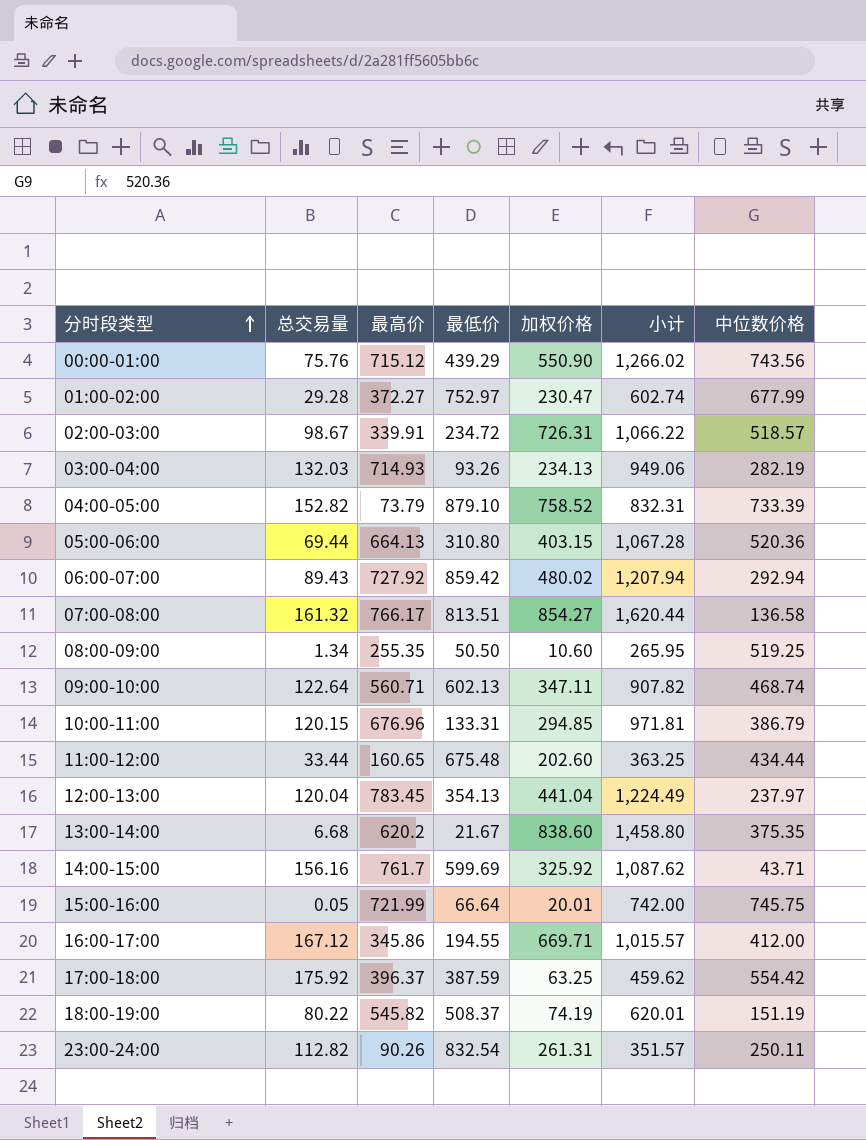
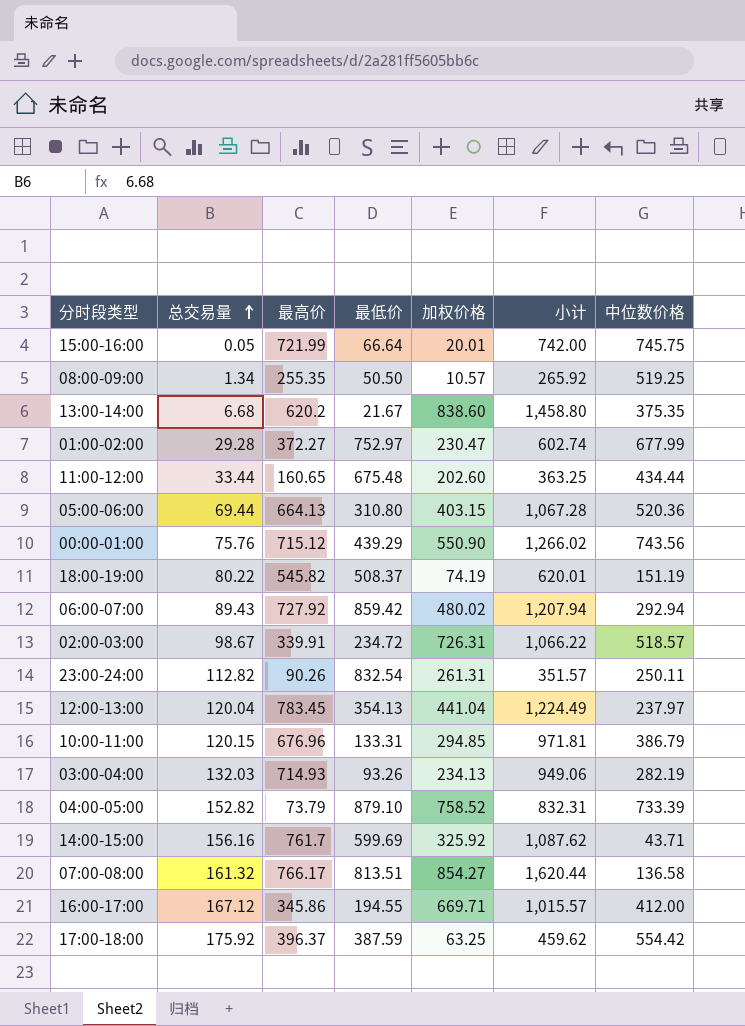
row order: 分时段类型 ascending -> 总交易量 ascending
row 09:00-10:00: 122.64 | 560.71 | 602.13 | 347.11 | 907.82 | 468.74 -> none
08:00-09:00 | 加权价格: 10.60 -> 10.57
08:00-09:00 | 小计: 265.95 -> 265.92

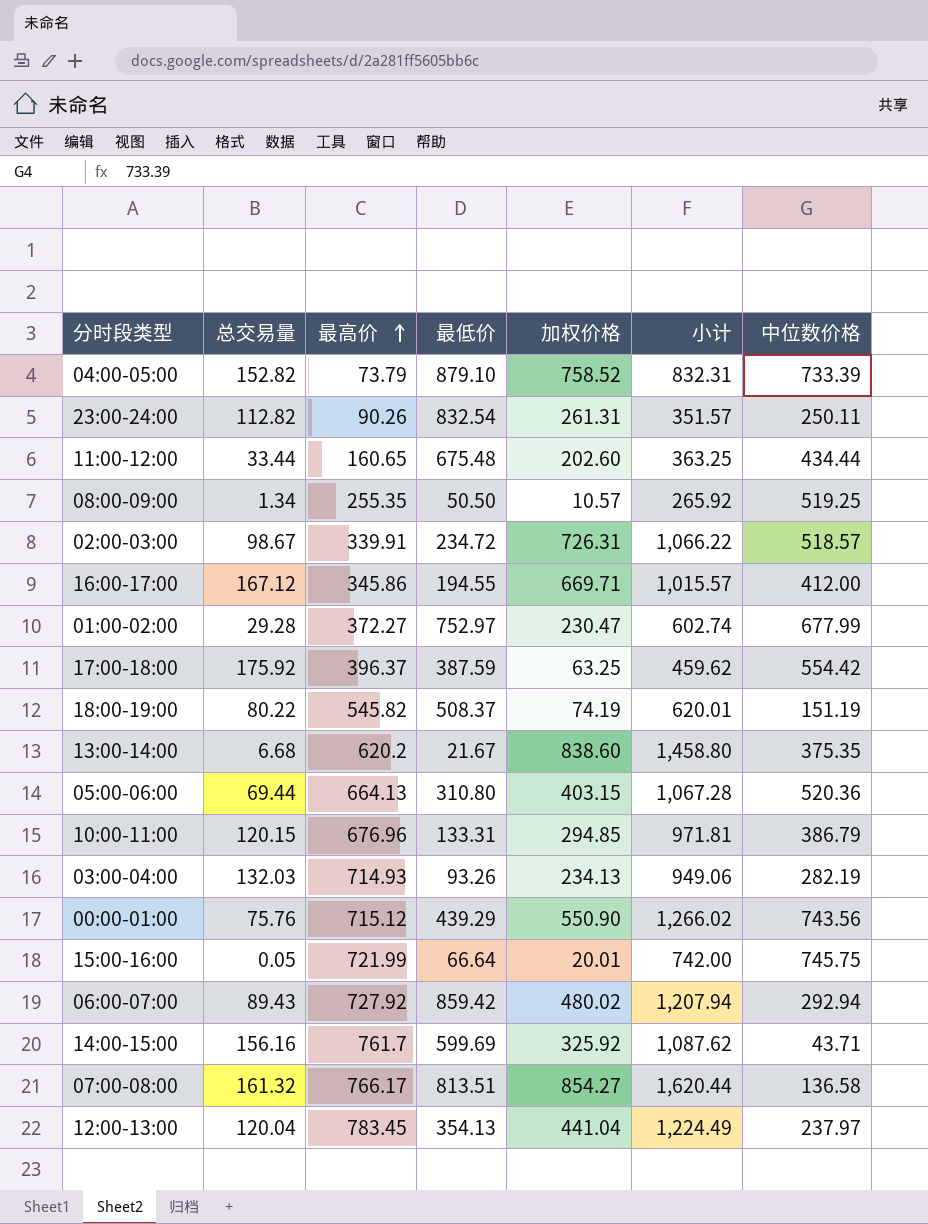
row order: 总交易量 ascending -> 最高价 ascending

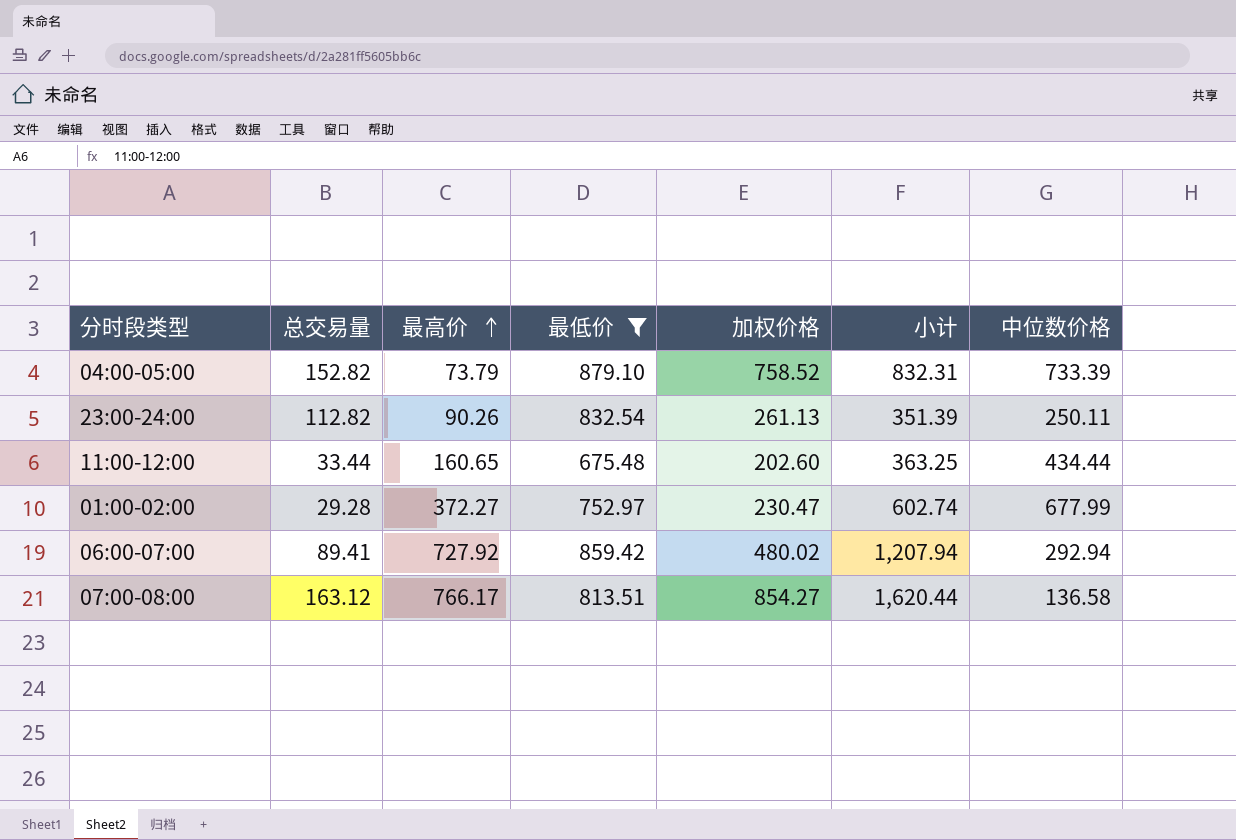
filter: none -> 最低价 >= 675.48
23:00-24:00 | 加权价格: 261.31 -> 261.13
23:00-24:00 | 小计: 351.57 -> 351.39
06:00-07:00 | 总交易量: 89.43 -> 89.41
07:00-08:00 | 总交易量: 161.32 -> 163.12

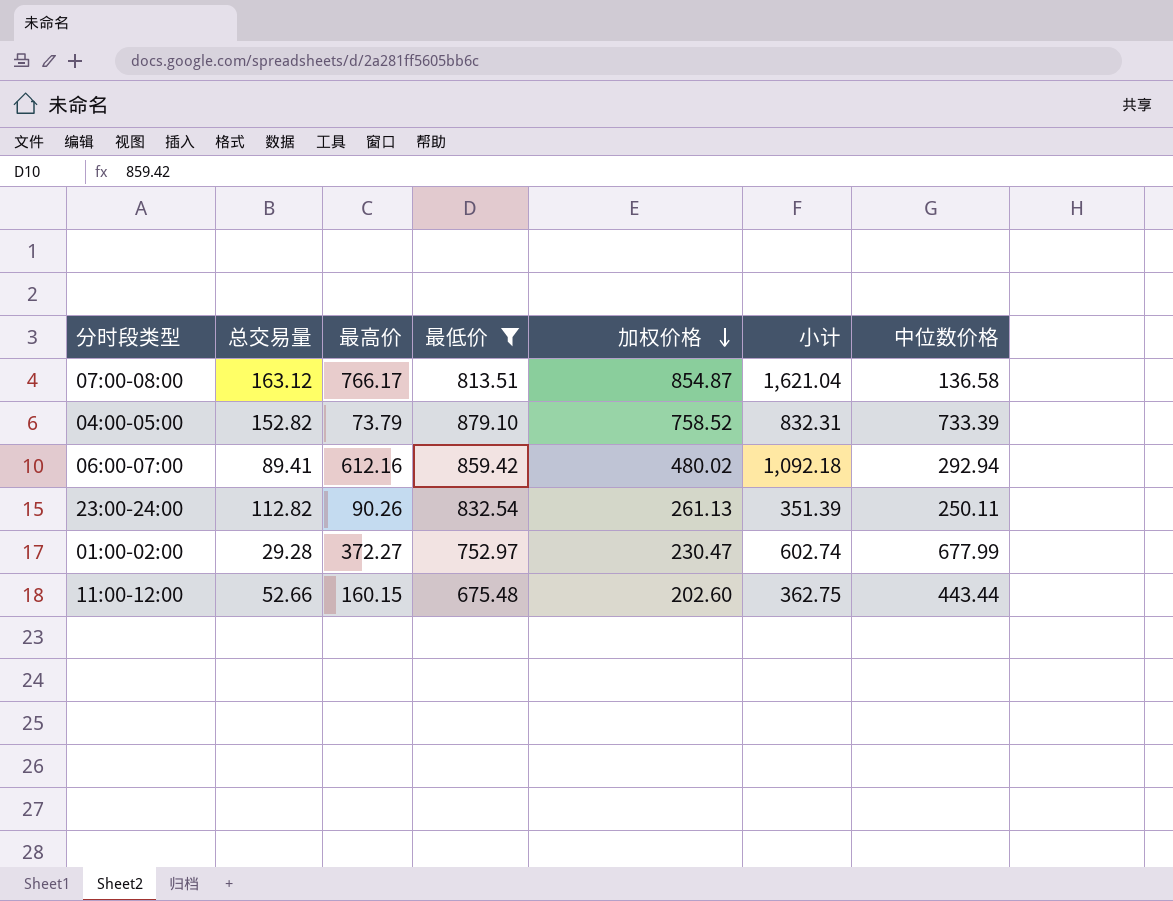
row order: 最高价 ascending -> 加权价格 descending
07:00-08:00 | 加权价格: 854.27 -> 854.87
07:00-08:00 | 小计: 1,620.44 -> 1,621.04
06:00-07:00 | 最高价: 727.92 -> 612.16
06:00-07:00 | 小计: 1,207.94 -> 1,092.18
11:00-12:00 | 总交易量: 33.44 -> 52.66
11:00-12:00 | 最高价: 160.65 -> 160.15
11:00-12:00 | 小计: 363.25 -> 362.75
11:00-12:00 | 中位数价格: 434.44 -> 443.44

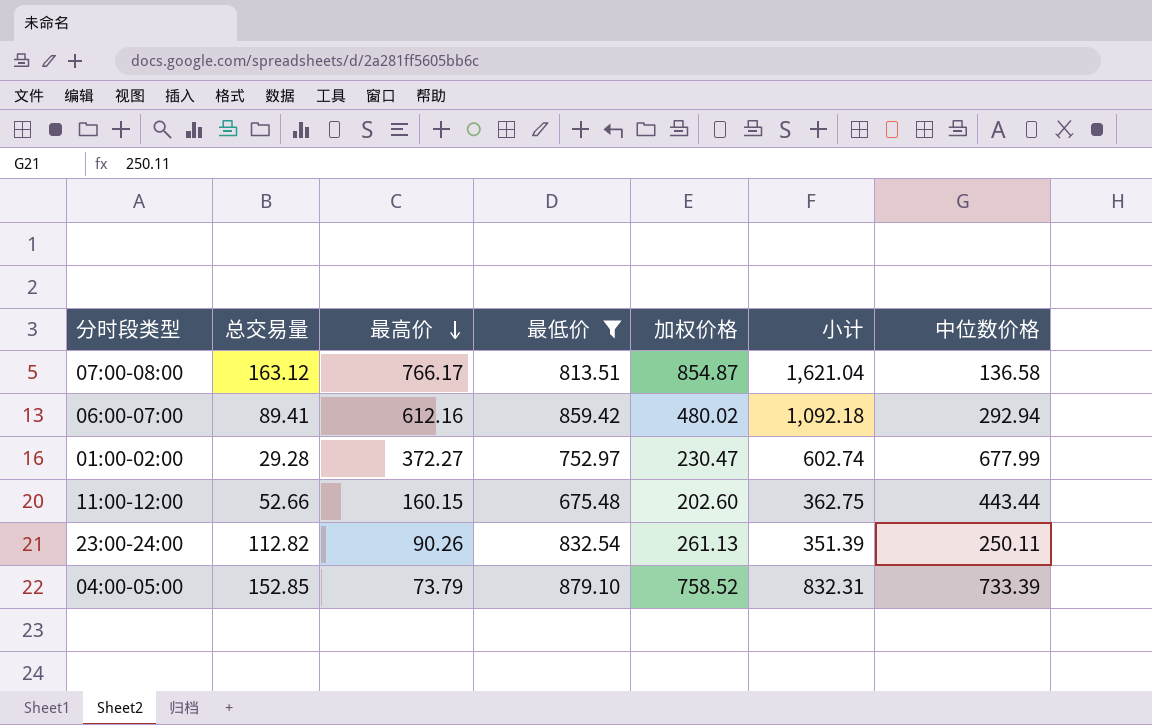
row order: 加权价格 descending -> 最高价 descending
04:00-05:00 | 总交易量: 152.82 -> 152.85

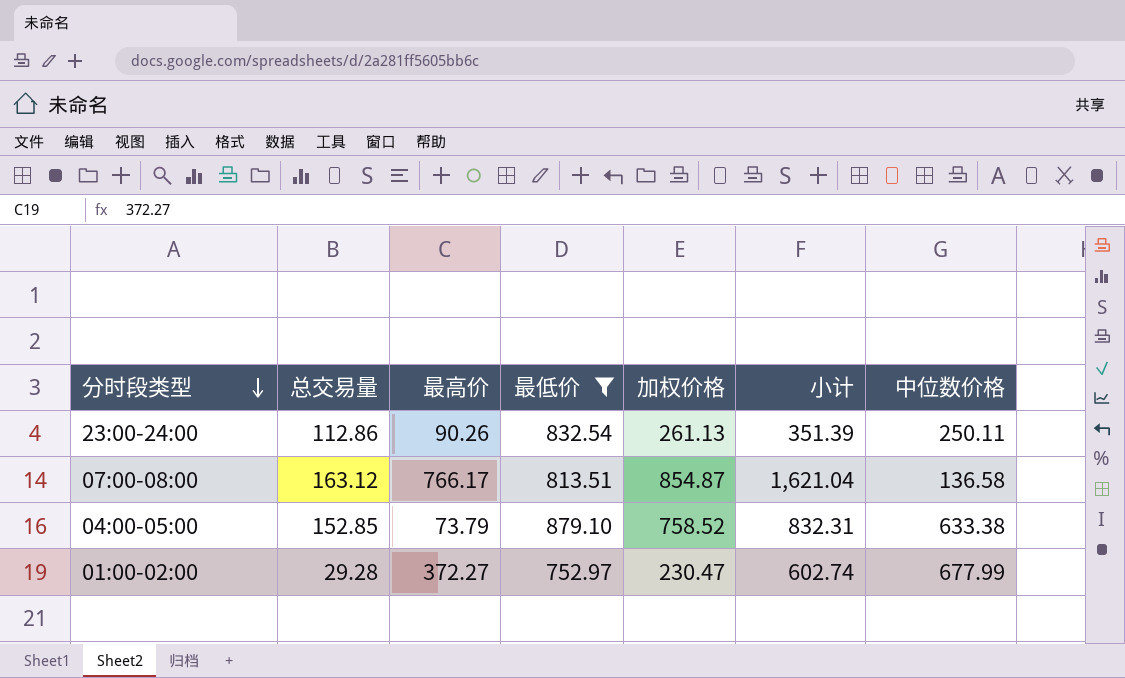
row order: 最高价 descending -> 分时段类型 descending
row 06:00-07:00: 89.41 | 612.16 | 859.42 | 480.02 | 1,092.18 | 292.94 -> none
row 11:00-12:00: 52.66 | 160.15 | 675.48 | 202.60 | 362.75 | 443.44 -> none
23:00-24:00 | 总交易量: 112.82 -> 112.86
04:00-05:00 | 中位数价格: 733.39 -> 633.38

